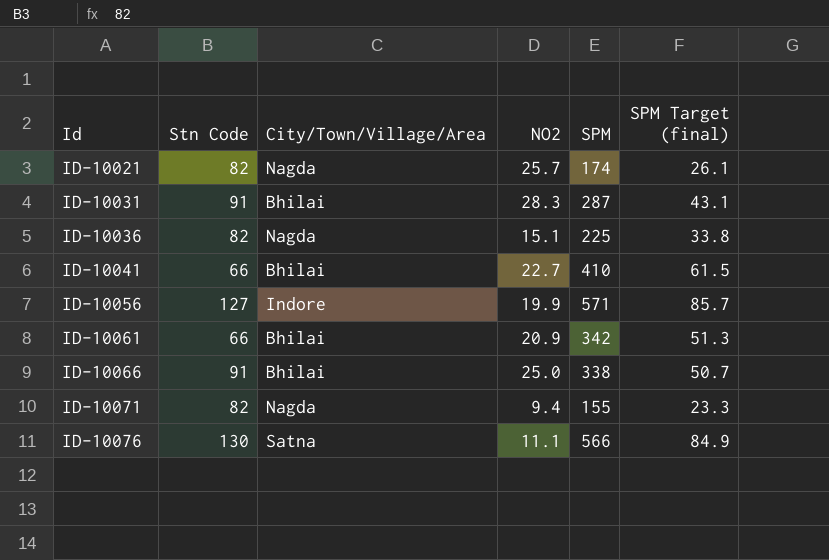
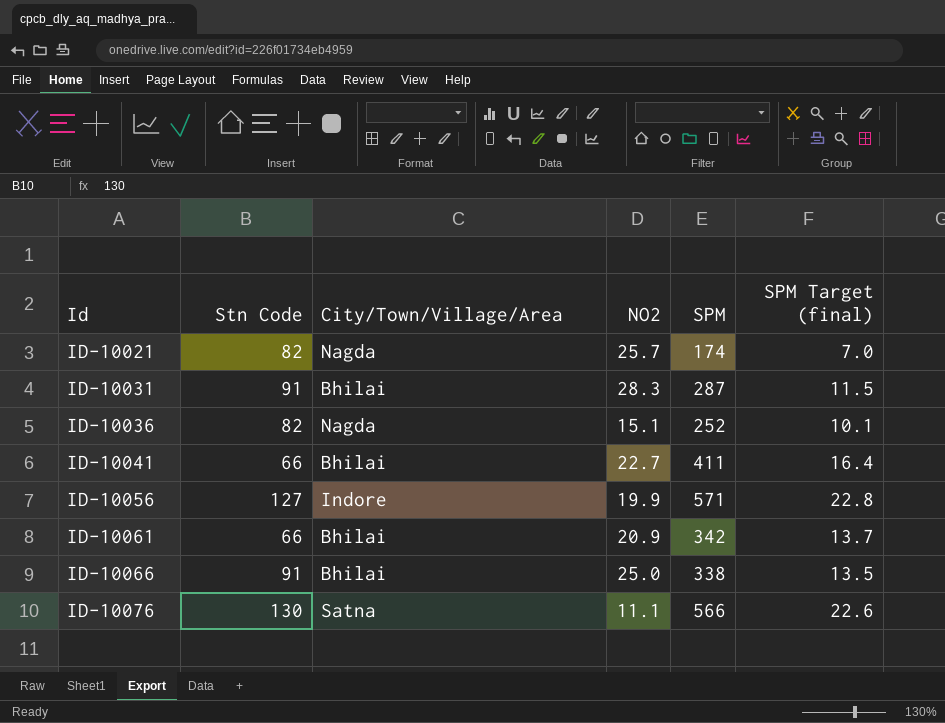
column SPM Target (final) | formula: [SPM] * 0.15 -> [SPM] * 0.04
row ID-10071: 82 | Nagda | 9.4 | 155 | 23.3 -> none
ID-10036 | SPM: 225 -> 252
ID-10041 | SPM: 410 -> 411

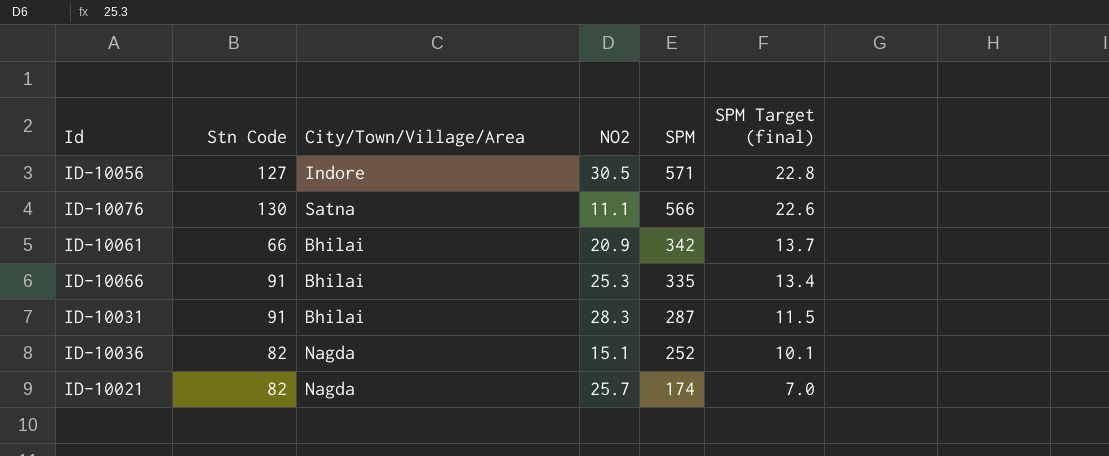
row order: Id ascending -> SPM descending
row ID-10041: 66 | Bhilai | 22.7 | 411 | 16.4 -> none
ID-10056 | NO2: 19.9 -> 30.5
ID-10066 | NO2: 25.0 -> 25.3
ID-10066 | SPM: 338 -> 335
ID-10066 | SPM Target (final): 13.5 -> 13.4

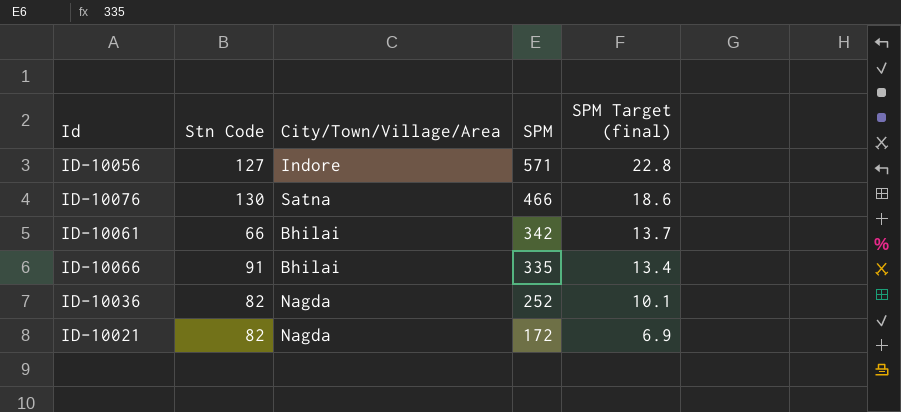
column NO2 | position: 4 -> none
row ID-10031: 91 | Bhilai | 28.3 | 287 | 11.5 -> none
ID-10076 | SPM: 566 -> 466
ID-10076 | SPM Target (final): 22.6 -> 18.6
ID-10021 | SPM: 174 -> 172
ID-10021 | SPM Target (final): 7.0 -> 6.9

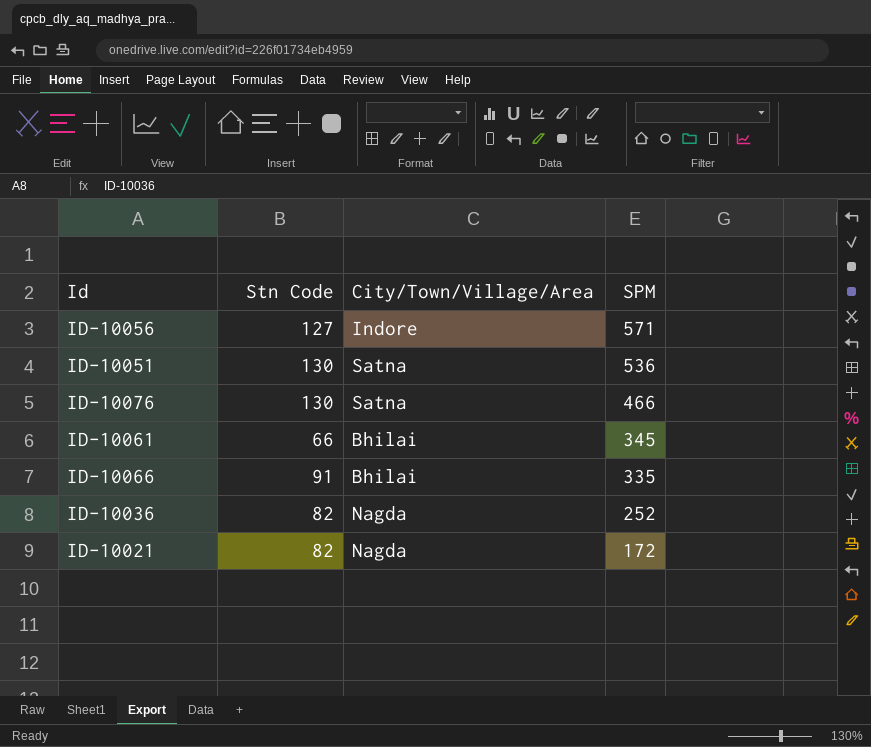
column SPM Target (final) | formula: [SPM] * 0.04 -> none
row ID-10051: none -> 130 | Satna | 536
ID-10061 | SPM: 342 -> 345

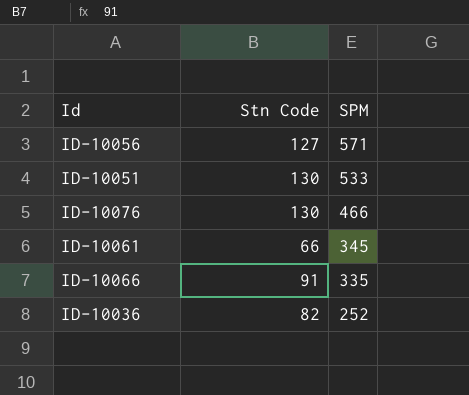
column City/Town/Village/Area | position: 3 -> none
row ID-10021: 82 | Nagda | 172 -> none
ID-10051 | SPM: 536 -> 533

